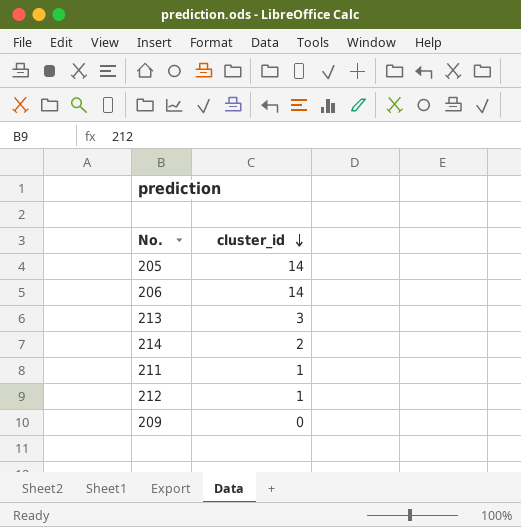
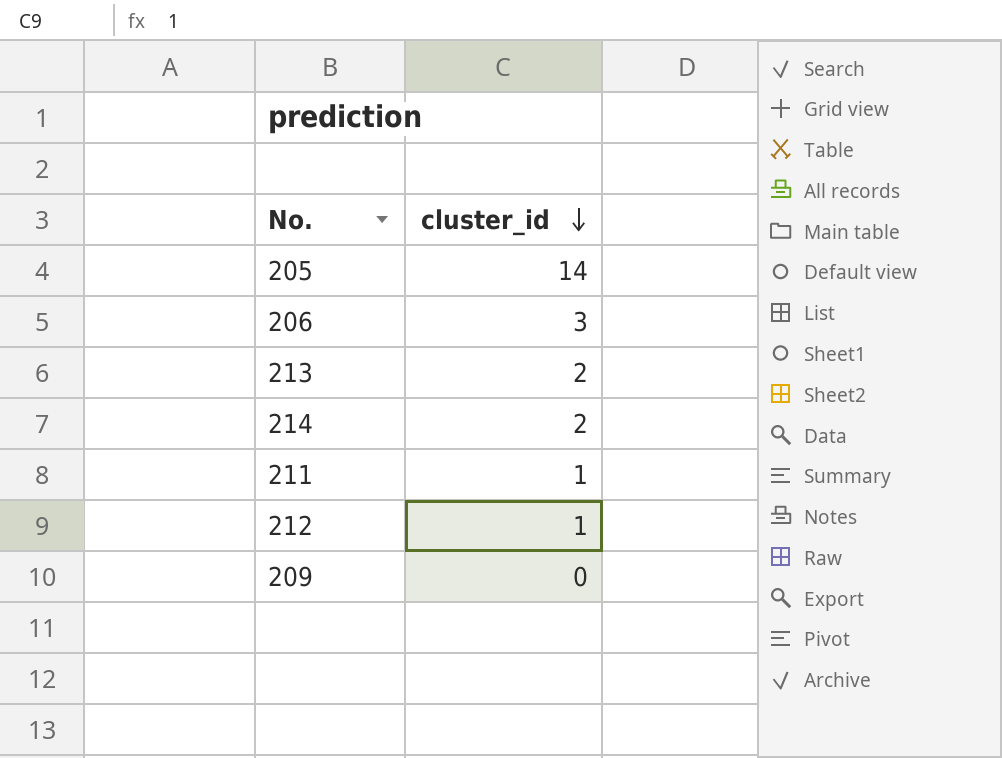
206 | cluster_id: 14 -> 3
213 | cluster_id: 3 -> 2

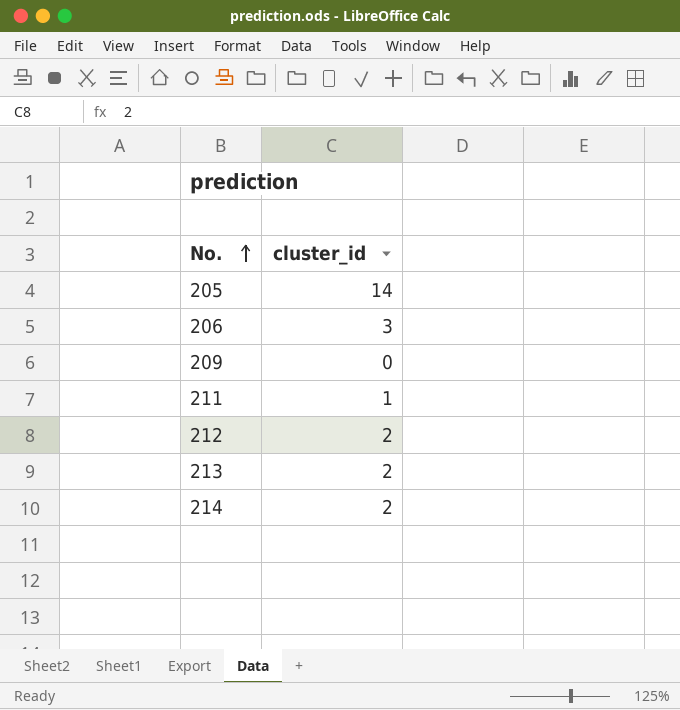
row order: cluster_id descending -> No. ascending
212 | cluster_id: 1 -> 2

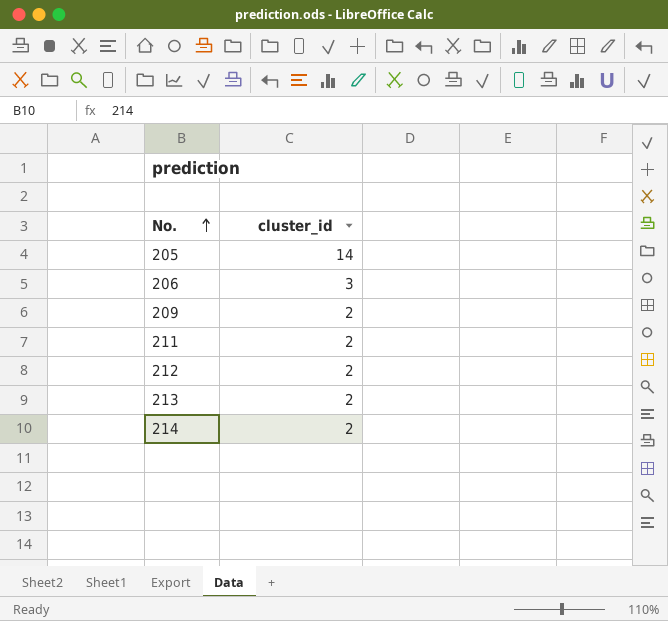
209 | cluster_id: 0 -> 2
211 | cluster_id: 1 -> 2

